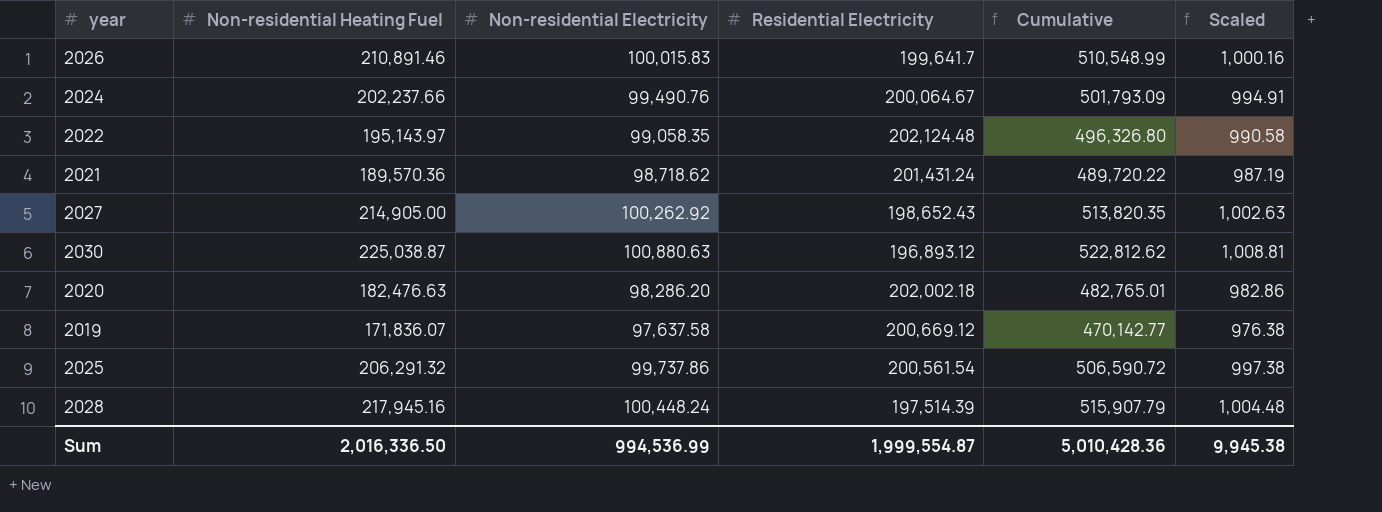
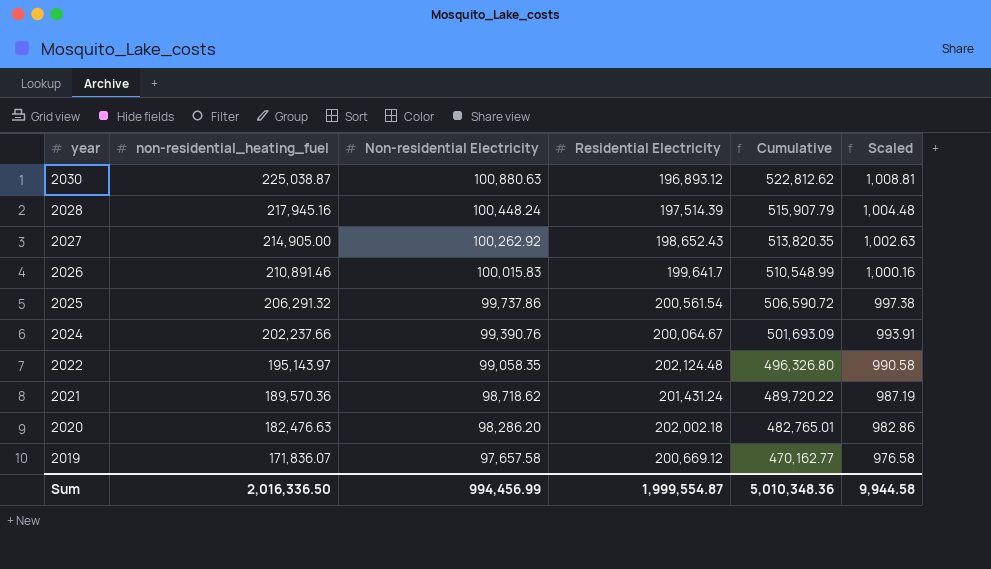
row order: none -> year descending
column name: Non-residential Heating Fuel -> non-residential_heating_fuel
2024 | Non-residential Electricity: 99,490.76 -> 99,390.76
2024 | Cumulative: 501,793.09 -> 501,693.09
2024 | Scaled: 994.91 -> 993.91
2019 | Non-residential Electricity: 97,637.58 -> 97,657.58
2019 | Cumulative: 470,142.77 -> 470,162.77
2019 | Scaled: 976.38 -> 976.58
Sum | Non-residential Electricity: 994,536.99 -> 994,456.99
Sum | Cumulative: 5,010,428.36 -> 5,010,348.36
Sum | Scaled: 9,945.38 -> 9,944.58

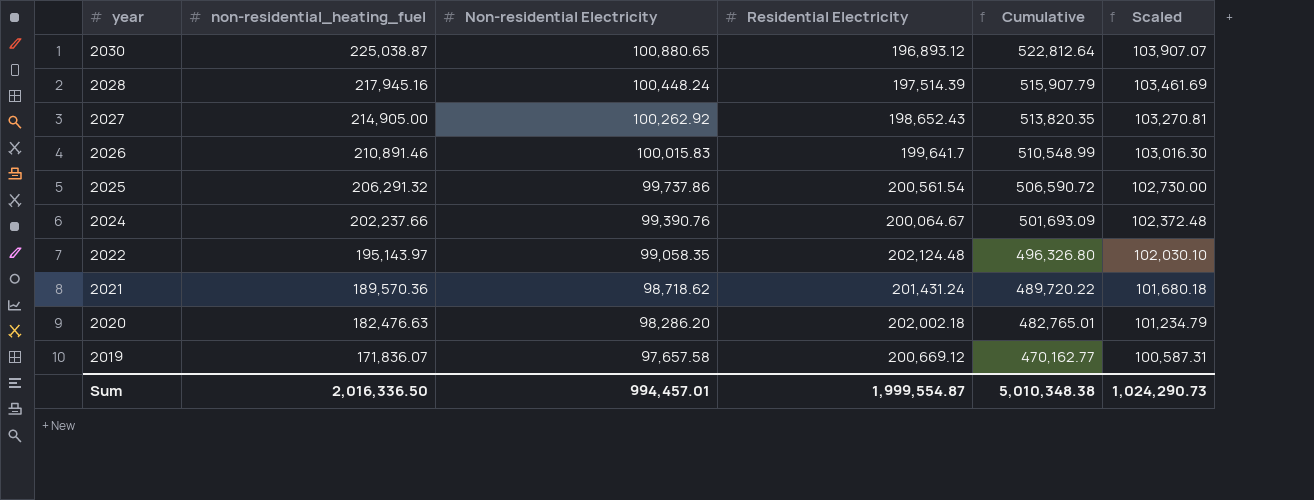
column Scaled | formula: [Non-residential Electricity] * 0.01 -> [Non-residential Electricity] * 1.03
2030 | Non-residential Electricity: 100,880.63 -> 100,880.65
2030 | Cumulative: 522,812.62 -> 522,812.64
Sum | Non-residential Electricity: 994,456.99 -> 994,457.01
Sum | Cumulative: 5,010,348.36 -> 5,010,348.38
Sum | Scaled: 9,944.58 -> 1,024,290.73

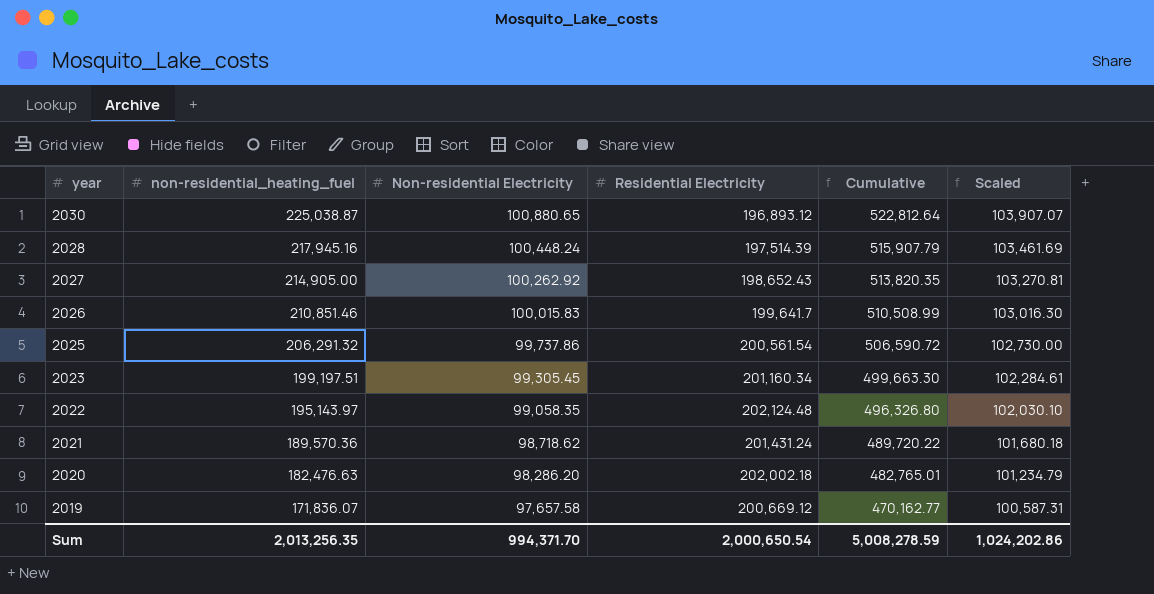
row 2024: 202,237.66 | 99,390.76 | 200,064.67 | 501,693.09 | 102,372.48 -> none
2026 | non-residential_heating_fuel: 210,891.46 -> 210,851.46
2026 | Cumulative: 510,548.99 -> 510,508.99
row 2023: none -> 199,197.51 | 99,305.45 | 201,160.34 | 499,663.30 | 102,284.61
Sum | non-residential_heating_fuel: 2,016,336.50 -> 2,013,256.35
Sum | Non-residential Electricity: 994,457.01 -> 994,371.70
Sum | Residential Electricity: 1,999,554.87 -> 2,000,650.54
Sum | Cumulative: 5,010,348.38 -> 5,008,278.59
Sum | Scaled: 1,024,290.73 -> 1,024,202.86

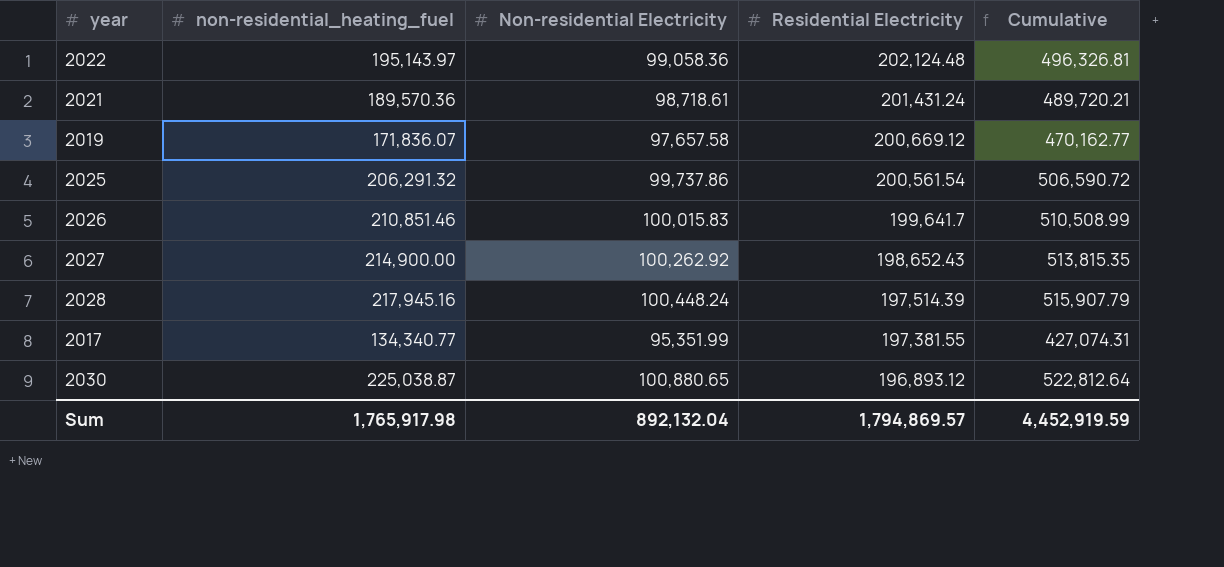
row order: year descending -> Residential Electricity descending
column Scaled | formula: [Non-residential Electricity] * 1.03 -> none
row 2023: 199,197.51 | 99,305.45 | 201,160.34 | 499,663.30 | 102,284.61 -> none
row 2020: 182,476.63 | 98,286.20 | 202,002.18 | 482,765.01 | 101,234.79 -> none
2022 | Non-residential Electricity: 99,058.35 -> 99,058.36
2022 | Cumulative: 496,326.80 -> 496,326.81
2021 | Non-residential Electricity: 98,718.62 -> 98,718.61
2021 | Cumulative: 489,720.22 -> 489,720.21
2027 | non-residential_heating_fuel: 214,905.00 -> 214,900.00
2027 | Cumulative: 513,820.35 -> 513,815.35
row 2017: none -> 134,340.77 | 95,351.99 | 197,381.55 | 427,074.31
Sum | non-residential_heating_fuel: 2,013,256.35 -> 1,765,917.98
Sum | Non-residential Electricity: 994,371.70 -> 892,132.04
Sum | Residential Electricity: 2,000,650.54 -> 1,794,869.57
Sum | Cumulative: 5,008,278.59 -> 4,452,919.59

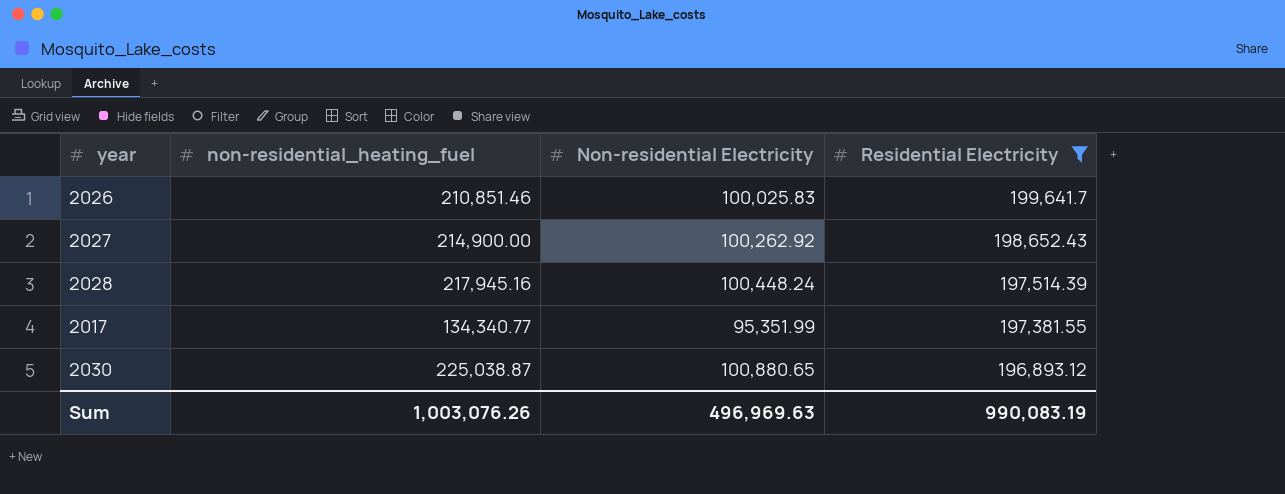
filter: none -> Residential Electricity <= 199,641.7
column Cumulative | formula: [non-residential_heating_fuel] + [Non-residential Electricity] + [Residential Electricity] -> none
2026 | Non-residential Electricity: 100,015.83 -> 100,025.83
Sum | non-residential_heating_fuel: 1,765,917.98 -> 1,003,076.26
Sum | Non-residential Electricity: 892,132.04 -> 496,969.63
Sum | Residential Electricity: 1,794,869.57 -> 990,083.19

